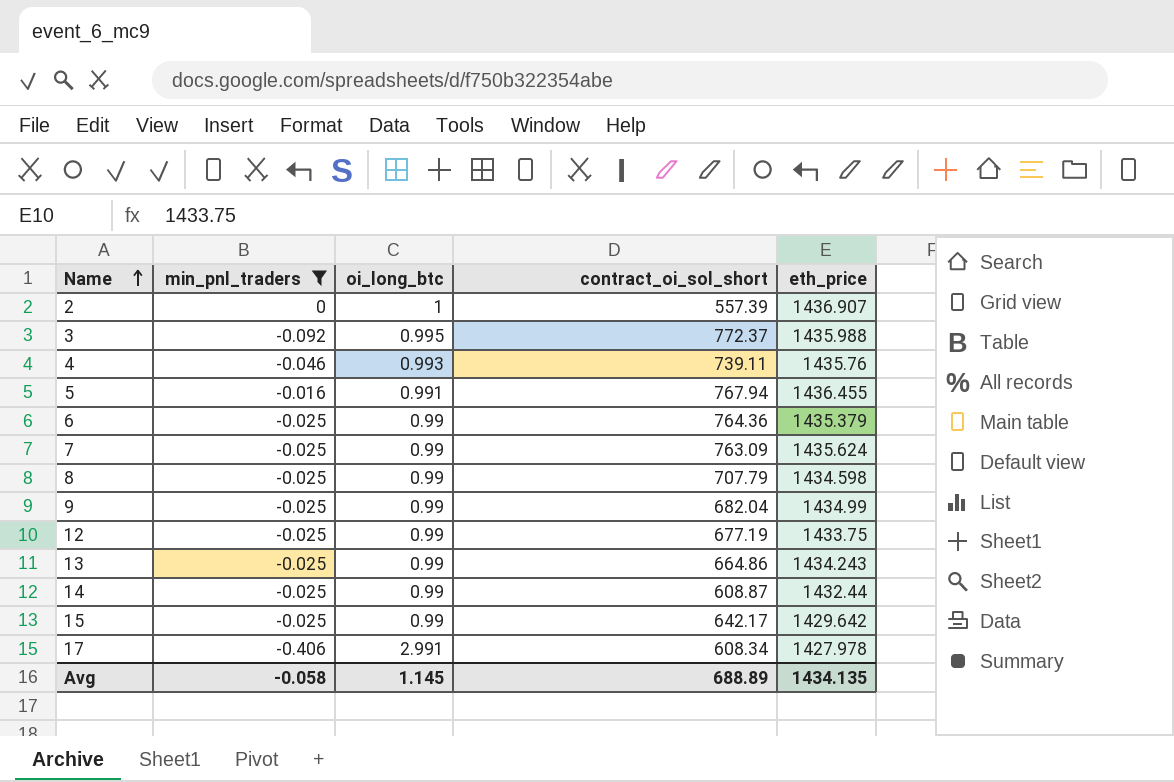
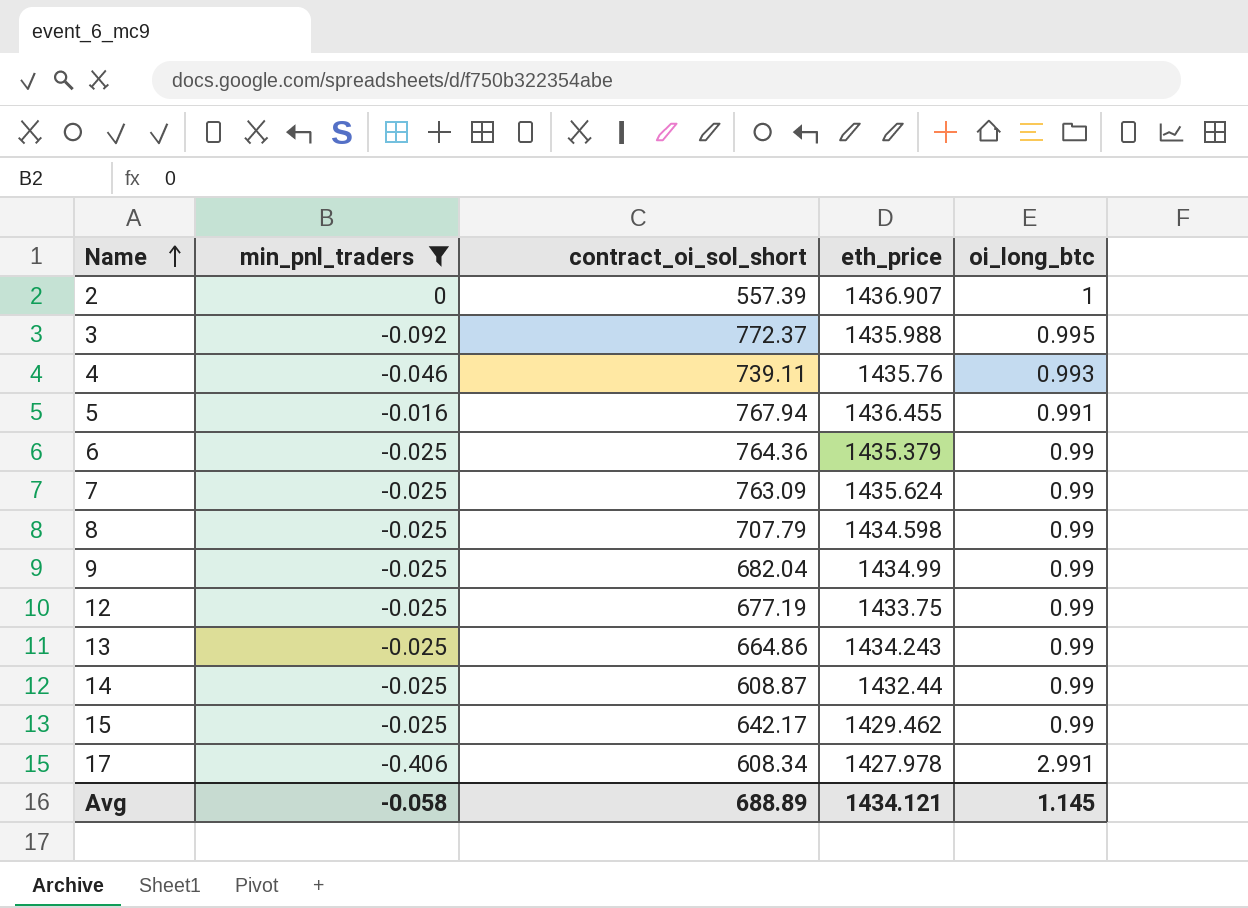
column oi_long_btc | position: 3 -> 5
15 | eth_price: 1429.642 -> 1429.462
Avg | eth_price: 1434.135 -> 1434.121

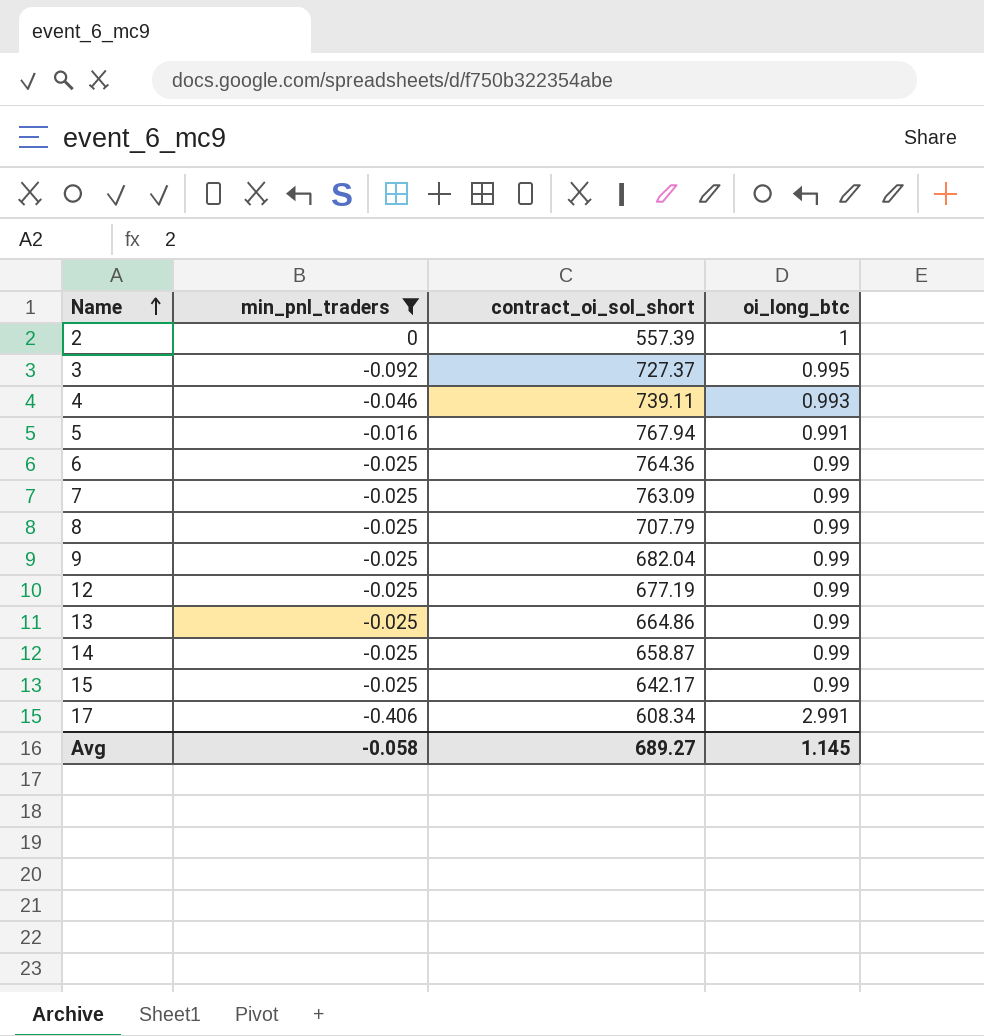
column eth_price | position: 4 -> none
3 | contract_oi_sol_short: 772.37 -> 727.37
14 | contract_oi_sol_short: 608.87 -> 658.87
Avg | contract_oi_sol_short: 688.89 -> 689.27

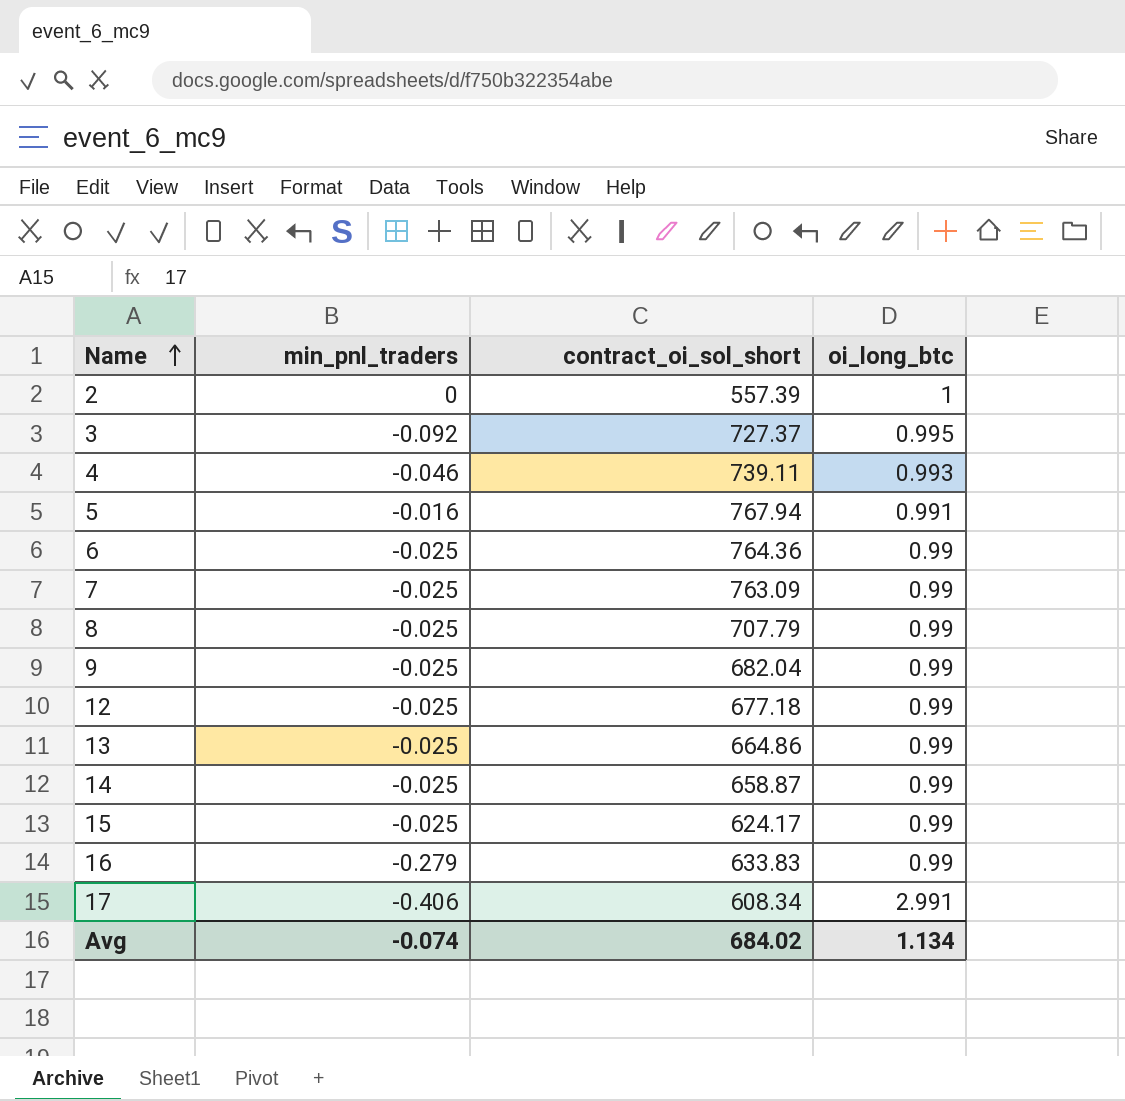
filter: min_pnl_traders != -0.279 -> none
12 | contract_oi_sol_short: 677.19 -> 677.18
15 | contract_oi_sol_short: 642.17 -> 624.17
Avg | min_pnl_traders: -0.058 -> -0.074
Avg | contract_oi_sol_short: 689.27 -> 684.02
Avg | oi_long_btc: 1.145 -> 1.134

